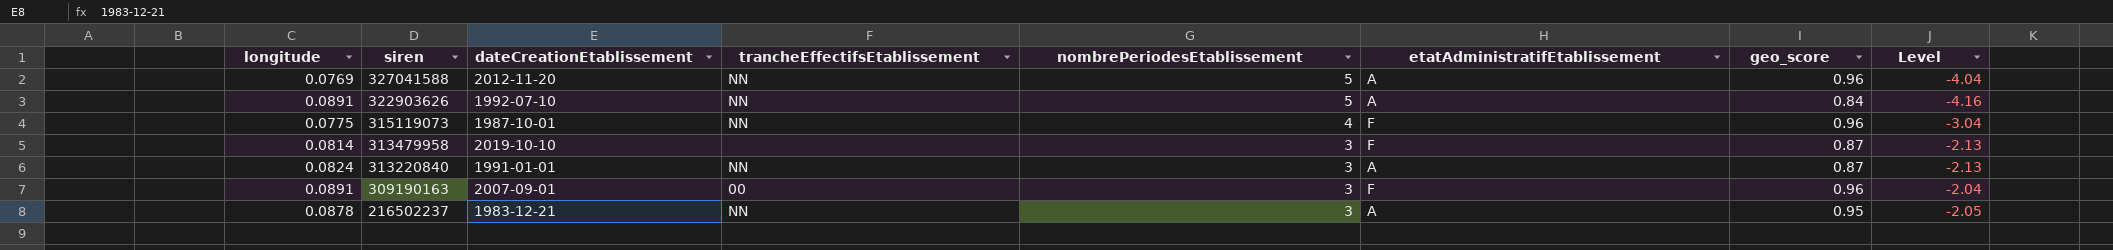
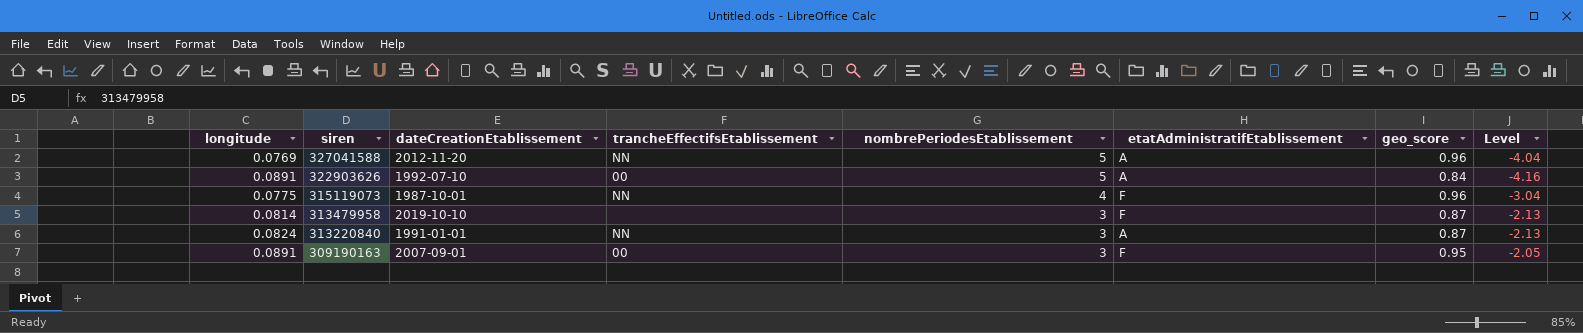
row 216502237: 0.0878 | 1983-12-21 | NN | 3 | A | 0.95 | -2.05 -> none
322903626 | trancheEffectifsEtablissement: NN -> 00
309190163 | geo_score: 0.96 -> 0.95
309190163 | Level: -2.04 -> -2.05

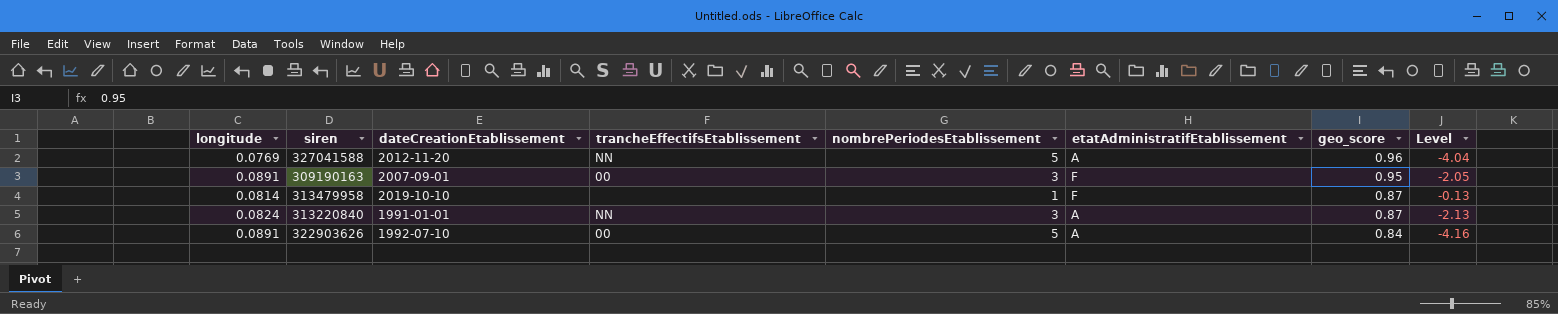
row order: siren descending -> geo_score descending
row 315119073: 0.0775 | 1987-10-01 | NN | 4 | F | 0.96 | -3.04 -> none
313479958 | nombrePeriodesEtablissement: 3 -> 1
313479958 | Level: -2.13 -> -0.13

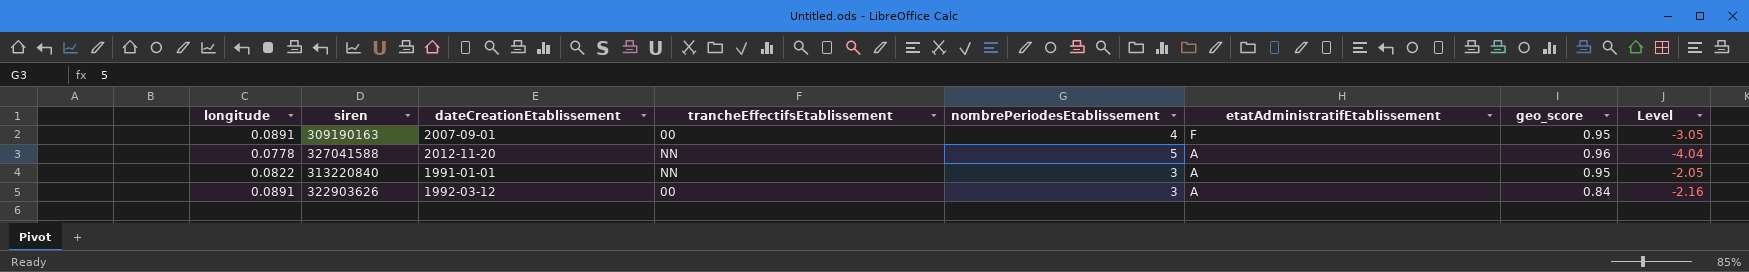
row order: geo_score descending -> etatAdministratifEtablissement descending
row 313479958: 0.0814 | 2019-10-10 | none | 1 | F | 0.87 | -0.13 -> none
309190163 | nombrePeriodesEtablissement: 3 -> 4
309190163 | Level: -2.05 -> -3.05
327041588 | longitude: 0.0769 -> 0.0778
313220840 | longitude: 0.0824 -> 0.0822
313220840 | geo_score: 0.87 -> 0.95
313220840 | Level: -2.13 -> -2.05
322903626 | dateCreationEtablissement: 1992-07-10 -> 1992-03-12
322903626 | nombrePeriodesEtablissement: 5 -> 3
322903626 | Level: -4.16 -> -2.16

